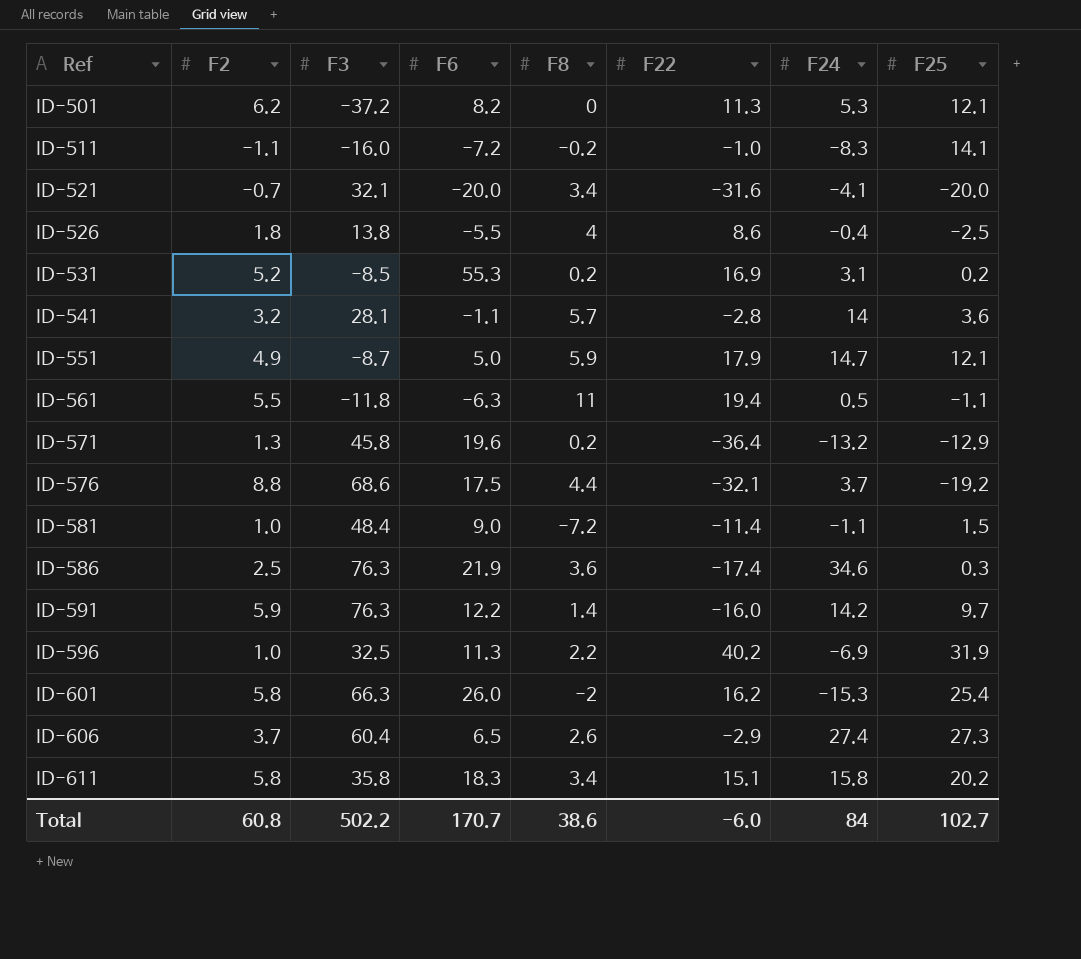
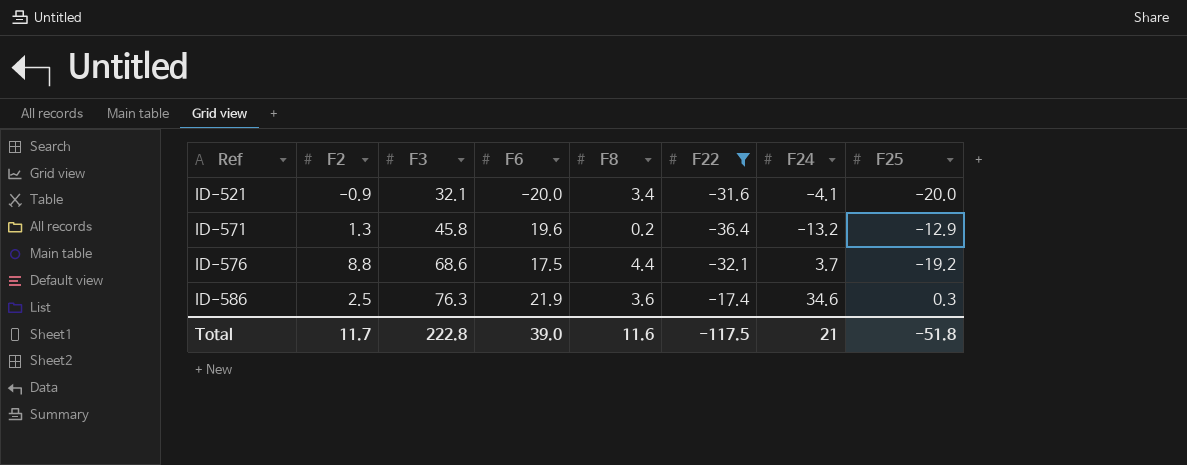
filter: none -> F22 <= -17.4
ID-521 | F2: -0.7 -> -0.9
Total | F2: 60.8 -> 11.7
Total | F3: 502.2 -> 222.8
Total | F6: 170.7 -> 39.0
Total | F8: 38.6 -> 11.6
Total | F22: -6.0 -> -117.5
Total | F24: 84 -> 21
Total | F25: 102.7 -> -51.8

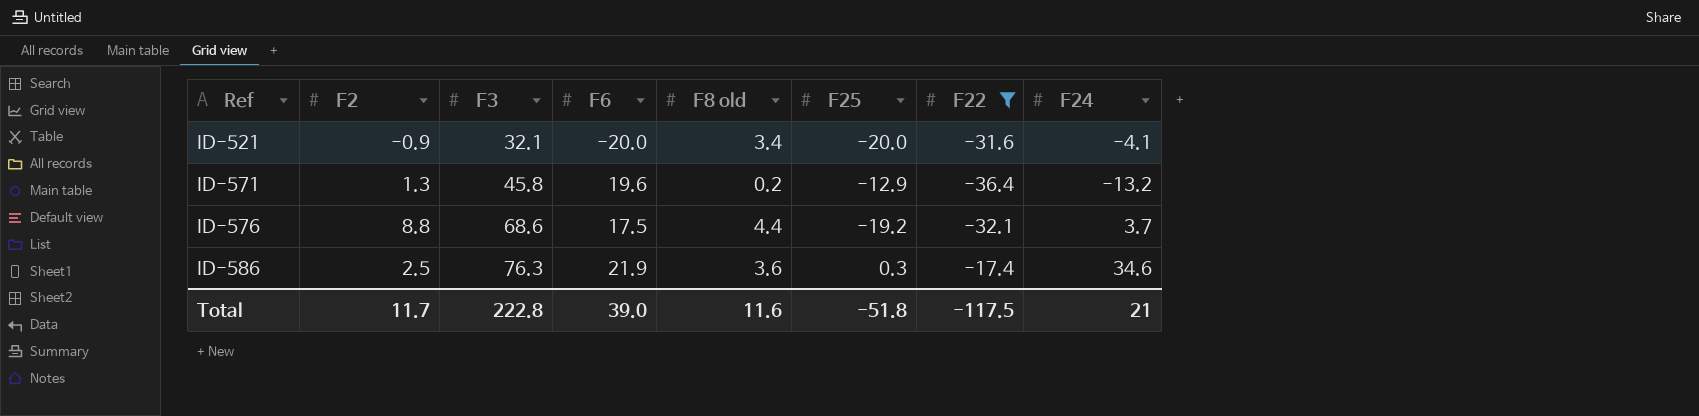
column name: F8 -> F8 old
column F25 | position: 8 -> 6

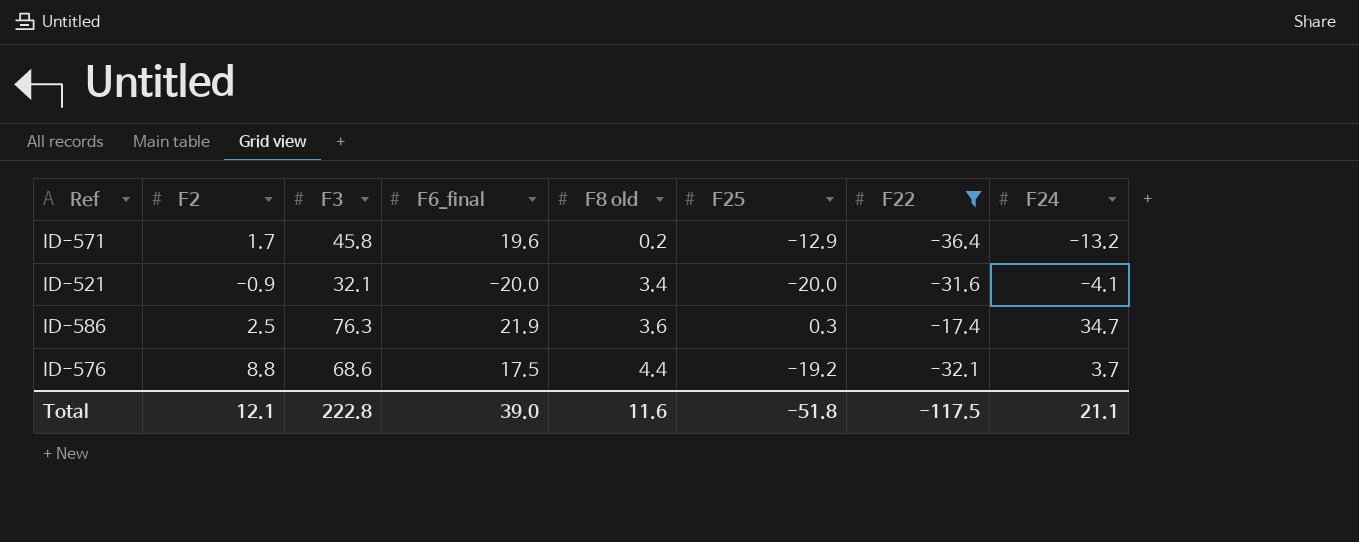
row order: Ref ascending -> F8 old ascending
column name: F6 -> F6_final
ID-571 | F2: 1.3 -> 1.7
ID-586 | F24: 34.6 -> 34.7
Total | F2: 11.7 -> 12.1
Total | F24: 21 -> 21.1

